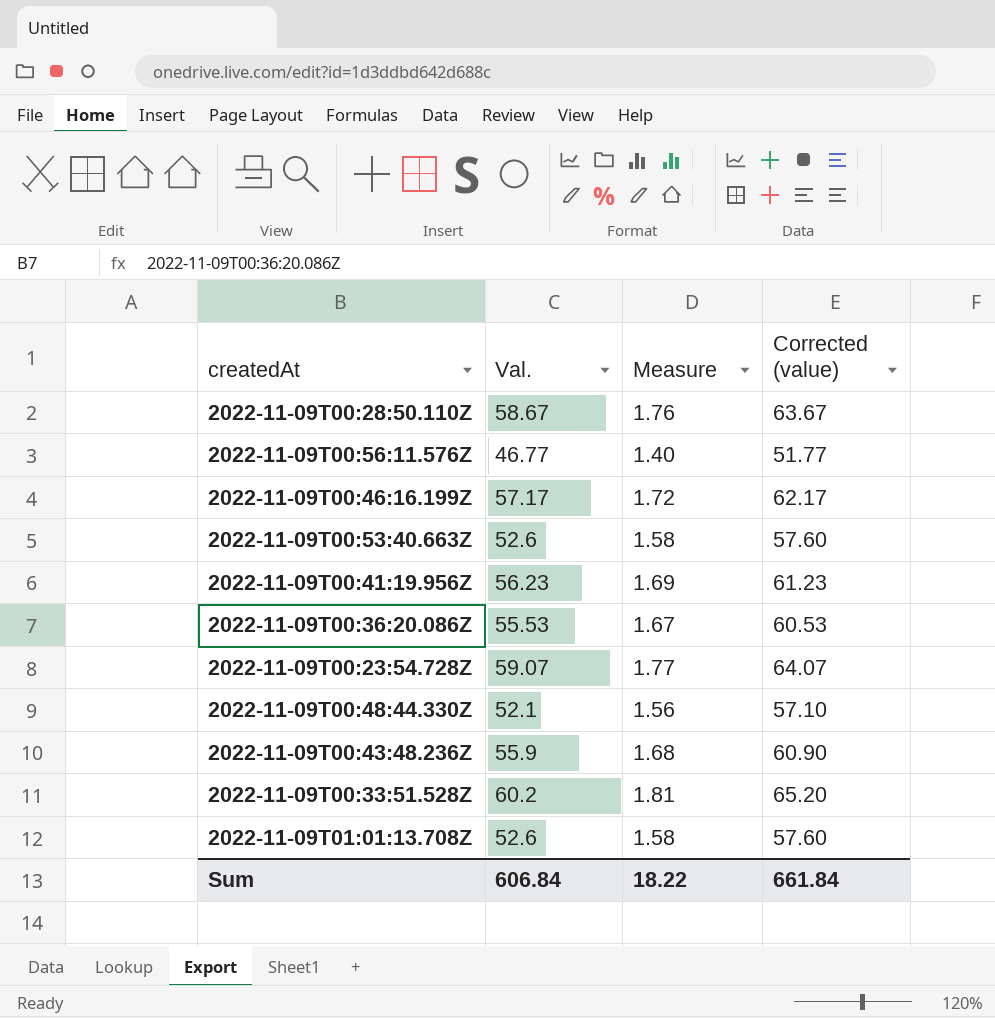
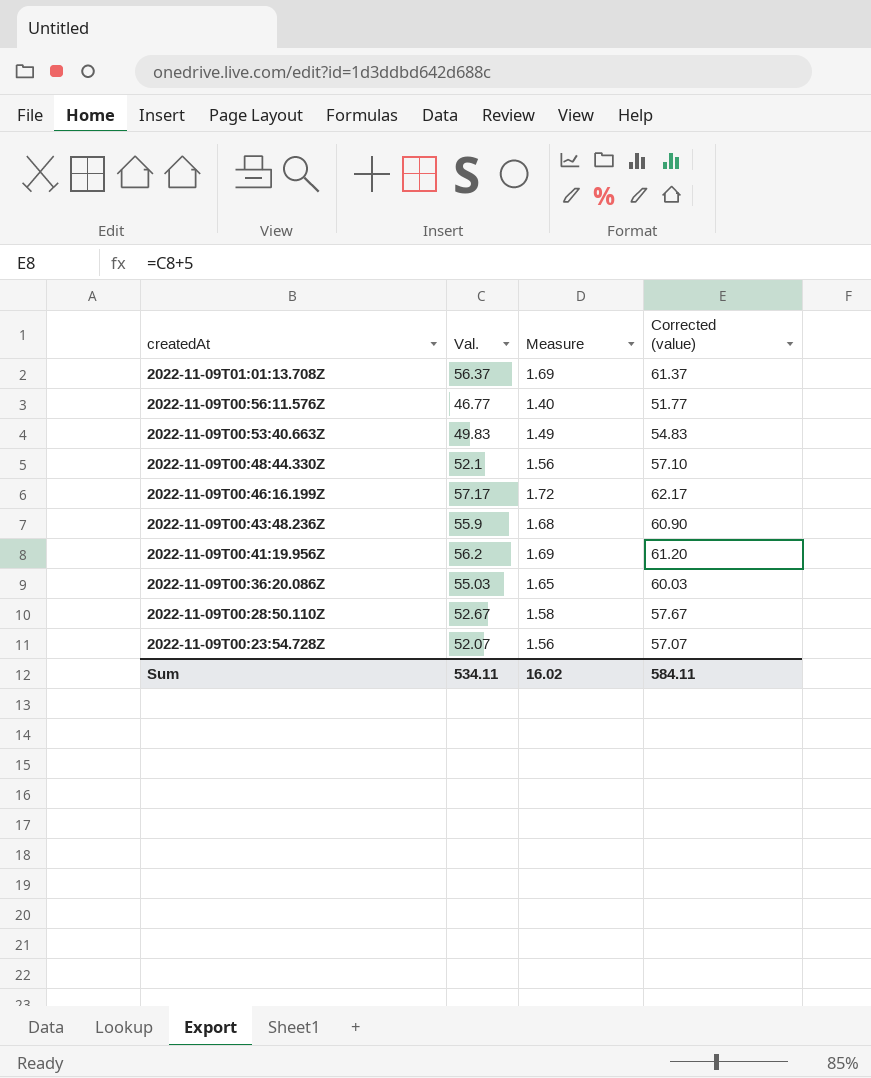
row order: none -> createdAt descending
row 2022-11-09T00:33:51.528Z: 60.2 | 1.81 | 65.20 -> none
2022-11-09T01:01:13.708Z | Val.: 52.6 -> 56.37
2022-11-09T01:01:13.708Z | Measure: 1.58 -> 1.69
2022-11-09T01:01:13.708Z | Corrected (value): 57.60 -> 61.37
2022-11-09T00:53:40.663Z | Val.: 52.6 -> 49.83
2022-11-09T00:53:40.663Z | Measure: 1.58 -> 1.49
2022-11-09T00:53:40.663Z | Corrected (value): 57.60 -> 54.83
2022-11-09T00:41:19.956Z | Val.: 56.23 -> 56.2
2022-11-09T00:41:19.956Z | Corrected (value): 61.23 -> 61.20
2022-11-09T00:36:20.086Z | Val.: 55.53 -> 55.03
2022-11-09T00:36:20.086Z | Measure: 1.67 -> 1.65
2022-11-09T00:36:20.086Z | Corrected (value): 60.53 -> 60.03
2022-11-09T00:28:50.110Z | Val.: 58.67 -> 52.67
2022-11-09T00:28:50.110Z | Measure: 1.76 -> 1.58
2022-11-09T00:28:50.110Z | Corrected (value): 63.67 -> 57.67
2022-11-09T00:23:54.728Z | Val.: 59.07 -> 52.07
2022-11-09T00:23:54.728Z | Measure: 1.77 -> 1.56
2022-11-09T00:23:54.728Z | Corrected (value): 64.07 -> 57.07
Sum | Val.: 606.84 -> 534.11
Sum | Measure: 18.22 -> 16.02
Sum | Corrected (value): 661.84 -> 584.11

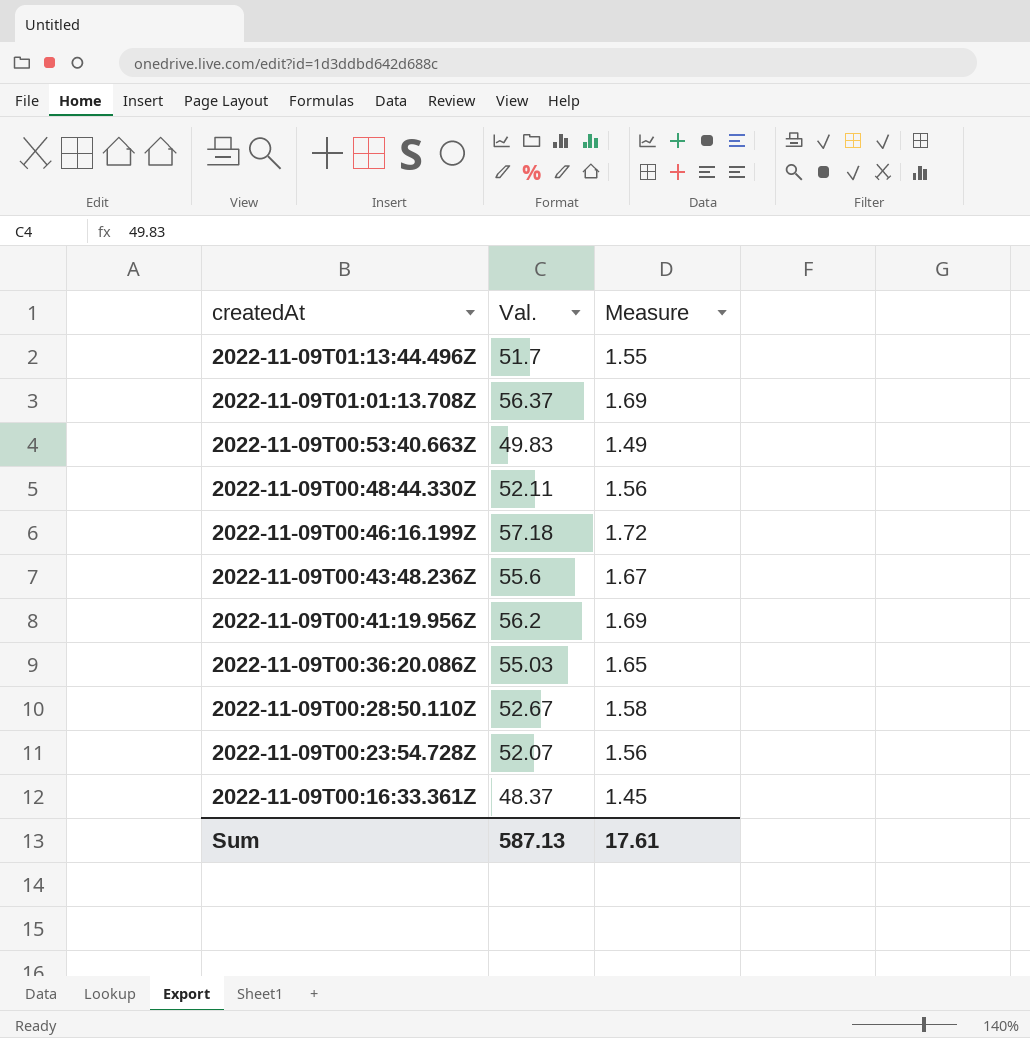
column Corrected (value) | formula: [Val.] + 5 -> none
row 2022-11-09T00:56:11.576Z: 46.77 | 1.40 | 51.77 -> none
row 2022-11-09T01:13:44.496Z: none -> 51.7 | 1.55
2022-11-09T00:48:44.330Z | Val.: 52.1 -> 52.11
2022-11-09T00:46:16.199Z | Val.: 57.17 -> 57.18
2022-11-09T00:43:48.236Z | Val.: 55.9 -> 55.6
2022-11-09T00:43:48.236Z | Measure: 1.68 -> 1.67
row 2022-11-09T00:16:33.361Z: none -> 48.37 | 1.45
Sum | Val.: 534.11 -> 587.13
Sum | Measure: 16.02 -> 17.61

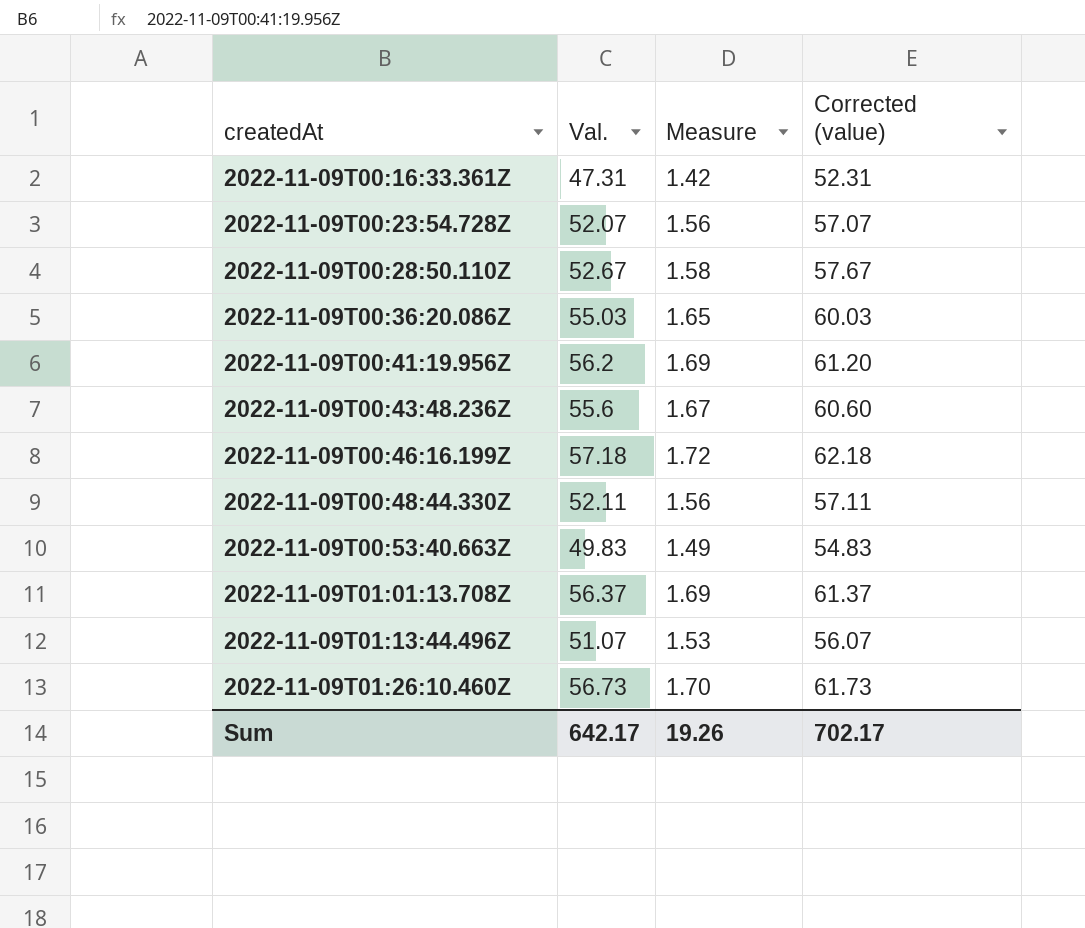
row order: createdAt descending -> createdAt ascending
column Corrected (value) | formula: none -> [Val.] + 5
2022-11-09T00:16:33.361Z | Val.: 48.37 -> 47.31
2022-11-09T00:16:33.361Z | Measure: 1.45 -> 1.42
2022-11-09T01:13:44.496Z | Val.: 51.7 -> 51.07
2022-11-09T01:13:44.496Z | Measure: 1.55 -> 1.53
row 2022-11-09T01:26:10.460Z: none -> 56.73 | 1.70 | 61.73
Sum | Val.: 587.13 -> 642.17
Sum | Measure: 17.61 -> 19.26

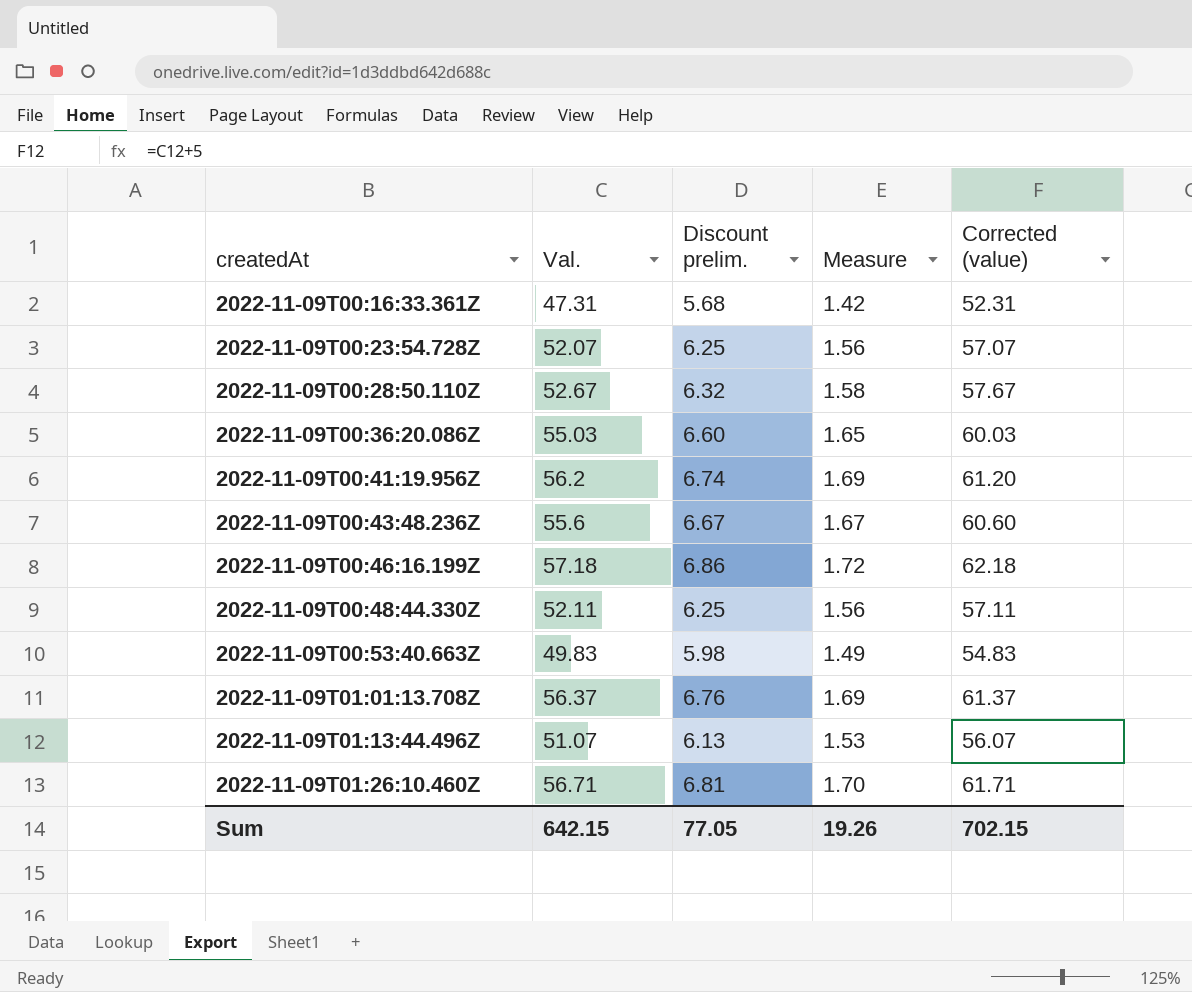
column Discount prelim. | formula: none -> [Val.] * 0.12
2022-11-09T01:26:10.460Z | Val.: 56.73 -> 56.71
2022-11-09T01:26:10.460Z | Corrected (value): 61.73 -> 61.71
Sum | Val.: 642.17 -> 642.15
Sum | Corrected (value): 702.17 -> 702.15

